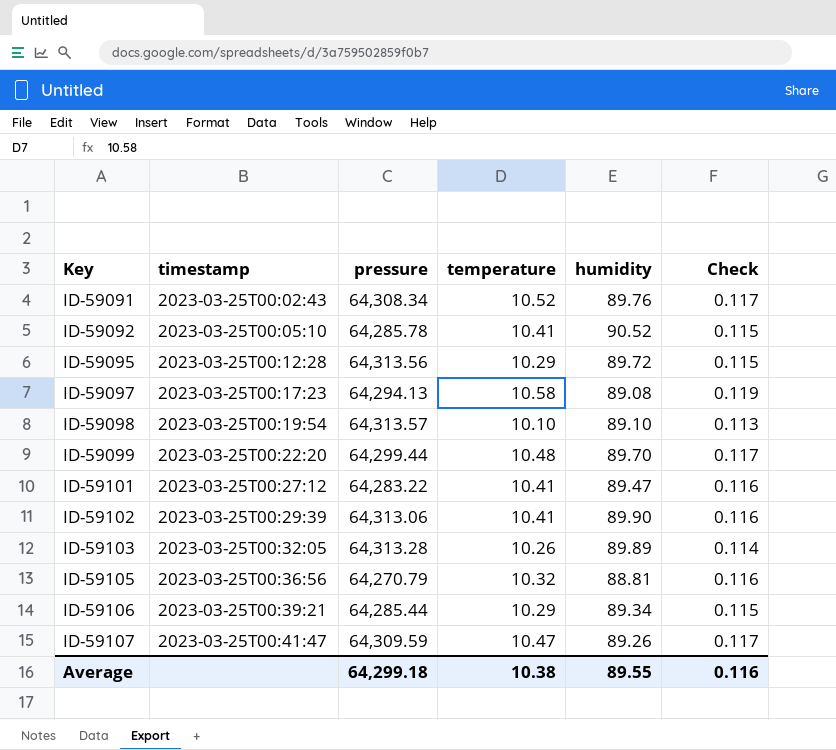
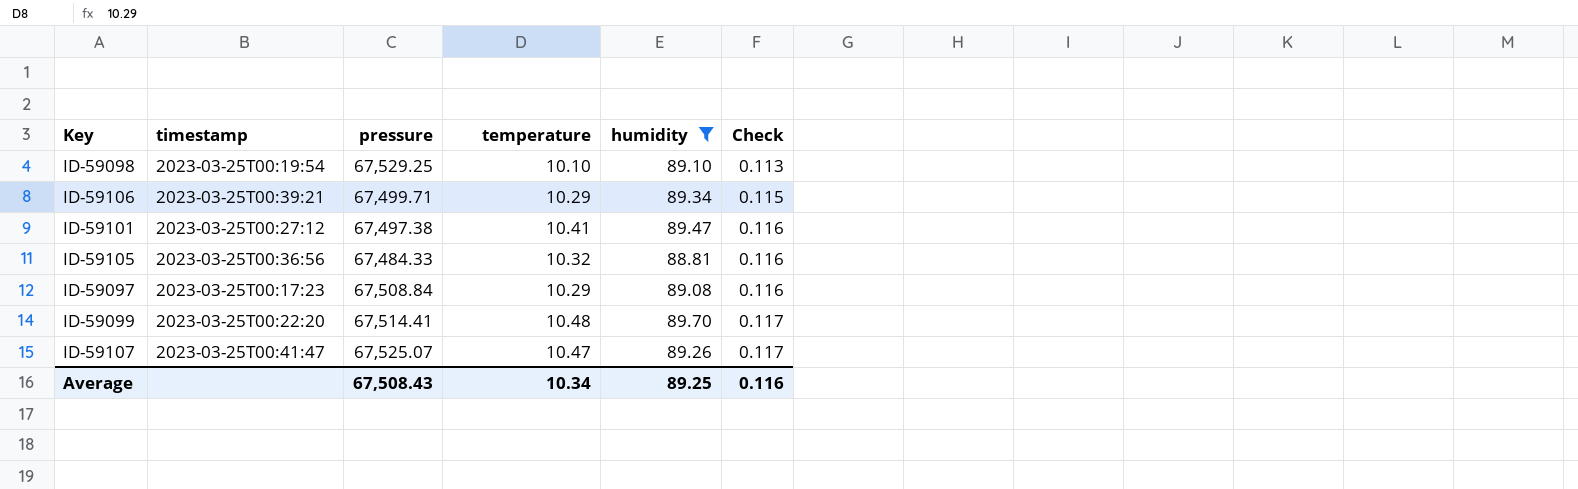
filter: none -> humidity <= 89.70
row order: Key ascending -> Check ascending
ID-59098 | pressure: 64,313.57 -> 67,529.25
ID-59106 | pressure: 64,285.44 -> 67,499.71
ID-59101 | pressure: 64,283.22 -> 67,497.38
ID-59105 | pressure: 64,270.79 -> 67,484.33
ID-59097 | pressure: 64,294.13 -> 67,508.84
ID-59097 | temperature: 10.58 -> 10.29
ID-59097 | Check: 0.119 -> 0.116
ID-59099 | pressure: 64,299.44 -> 67,514.41
ID-59107 | pressure: 64,309.59 -> 67,525.07
Average | pressure: 64,299.18 -> 67,508.43
Average | temperature: 10.38 -> 10.34
Average | humidity: 89.55 -> 89.25

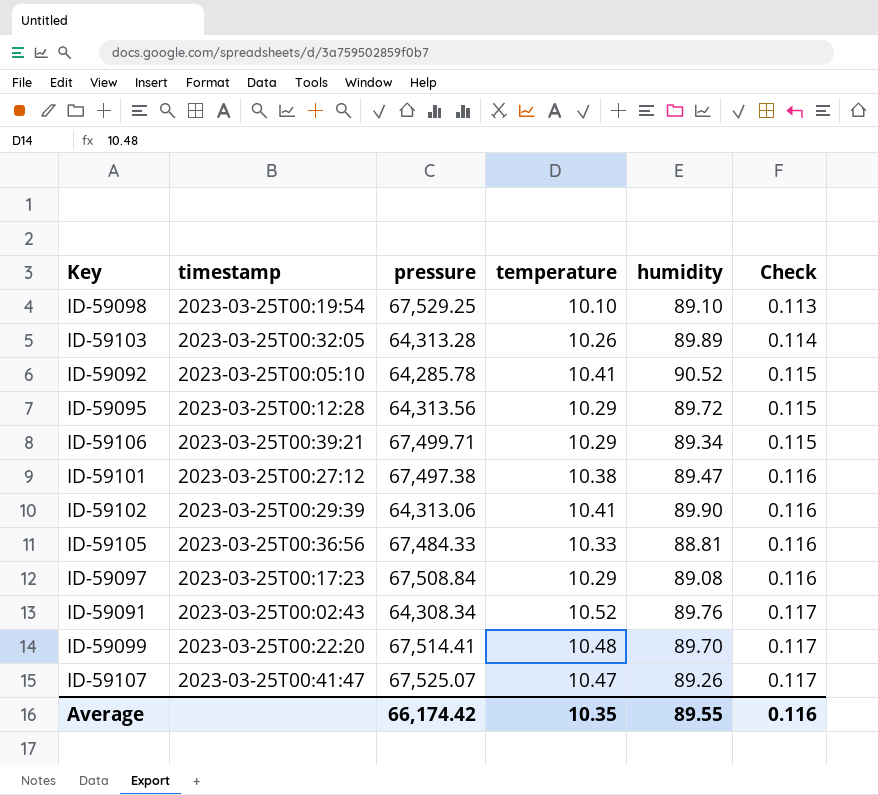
filter: humidity <= 89.70 -> none
ID-59101 | temperature: 10.41 -> 10.38
ID-59105 | temperature: 10.32 -> 10.33
Average | pressure: 67,508.43 -> 66,174.42
Average | temperature: 10.34 -> 10.35
Average | humidity: 89.25 -> 89.55

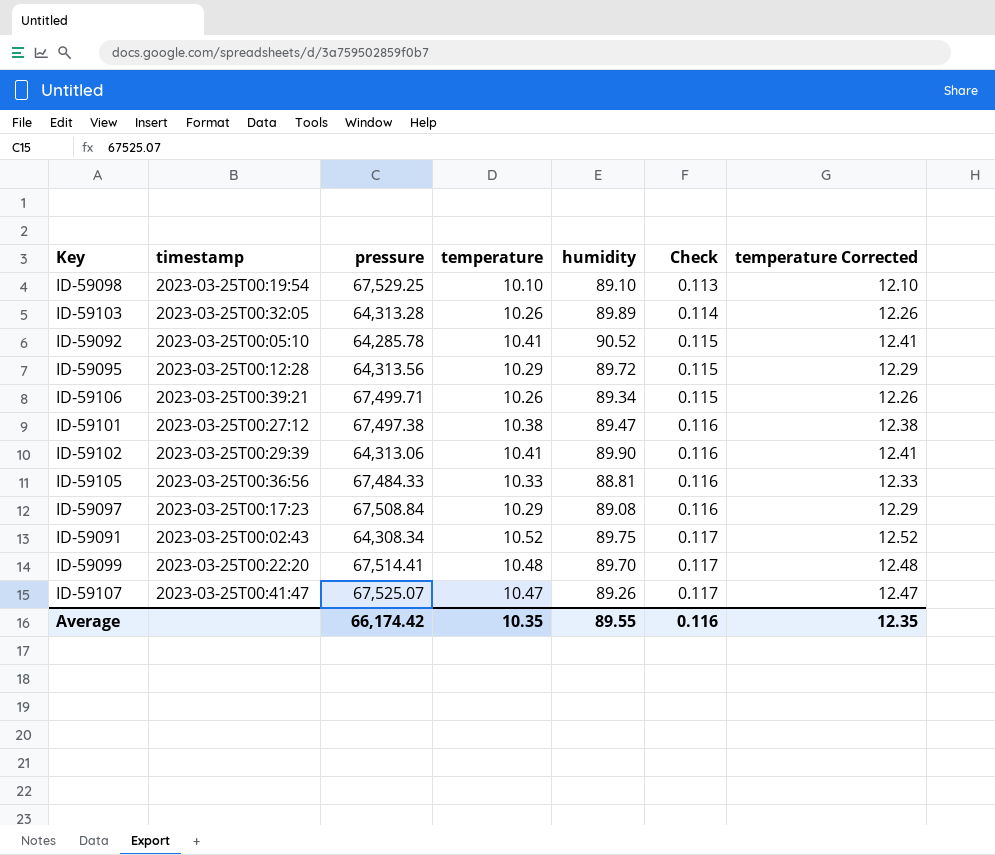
column temperature Corrected | formula: none -> [temperature] + 2
ID-59106 | temperature: 10.29 -> 10.26
ID-59091 | humidity: 89.76 -> 89.75

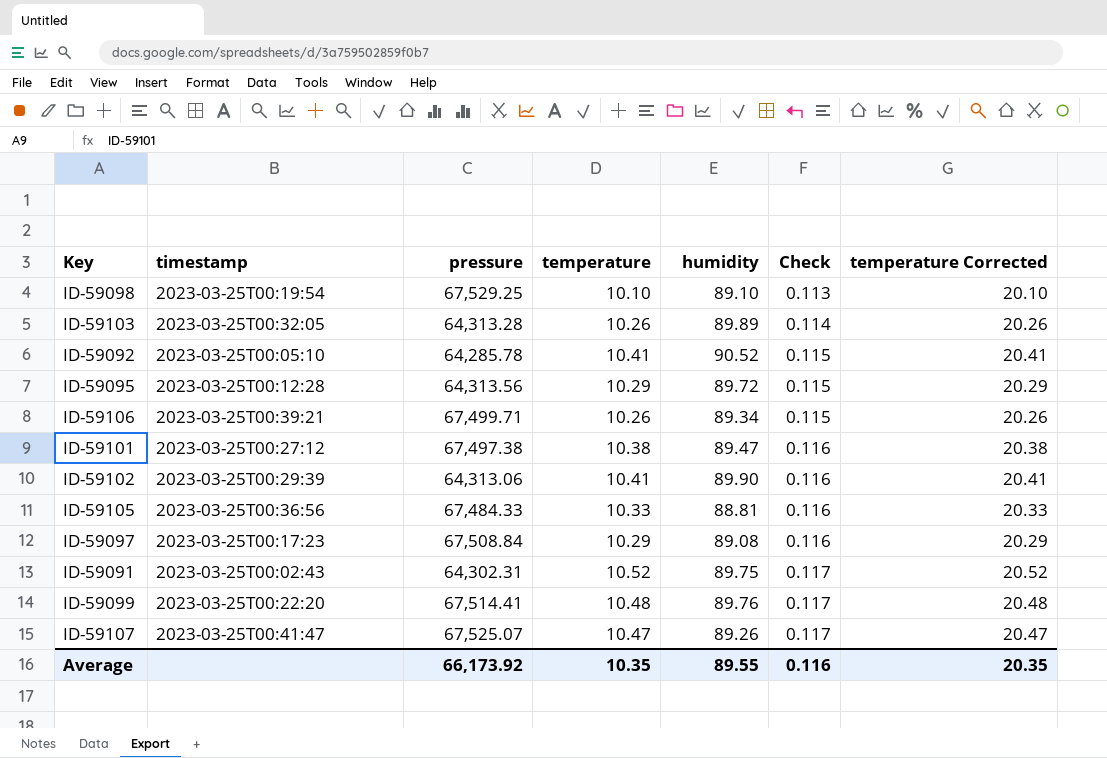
column temperature Corrected | formula: [temperature] + 2 -> [temperature] + 10
ID-59091 | pressure: 64,308.34 -> 64,302.31
ID-59099 | humidity: 89.70 -> 89.76
Average | pressure: 66,174.42 -> 66,173.92
Average | temperature Corrected: 12.35 -> 20.35

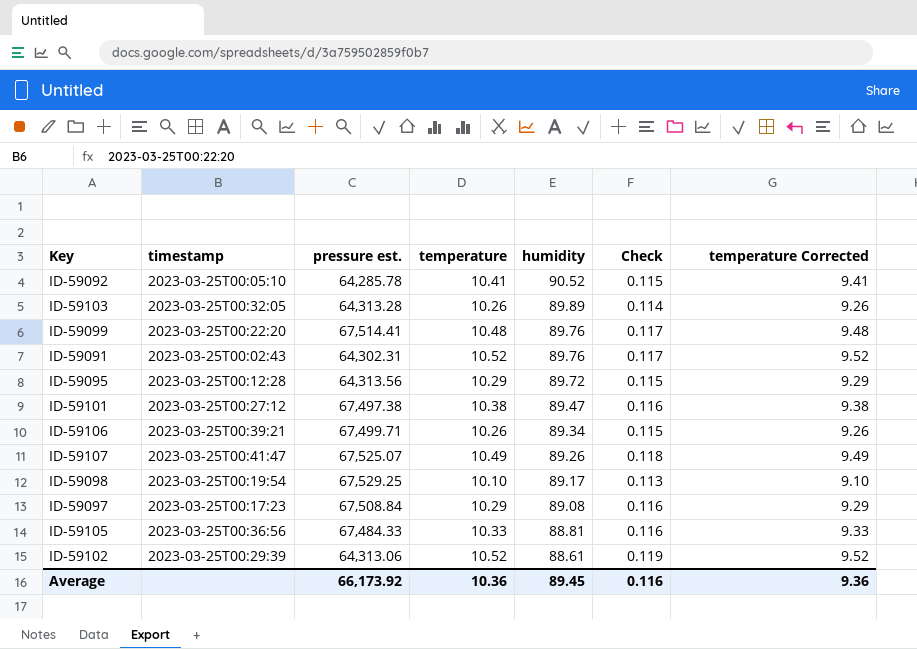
row order: Check ascending -> humidity descending
column name: pressure -> pressure est.
column temperature Corrected | formula: [temperature] + 10 -> [temperature] - 1
ID-59091 | humidity: 89.75 -> 89.76
ID-59107 | temperature: 10.47 -> 10.49
ID-59107 | Check: 0.117 -> 0.118
ID-59098 | humidity: 89.10 -> 89.17
ID-59102 | temperature: 10.41 -> 10.52
ID-59102 | humidity: 89.90 -> 88.61
ID-59102 | Check: 0.116 -> 0.119
Average | temperature: 10.35 -> 10.36
Average | humidity: 89.55 -> 89.45
Average | temperature Corrected: 20.35 -> 9.36

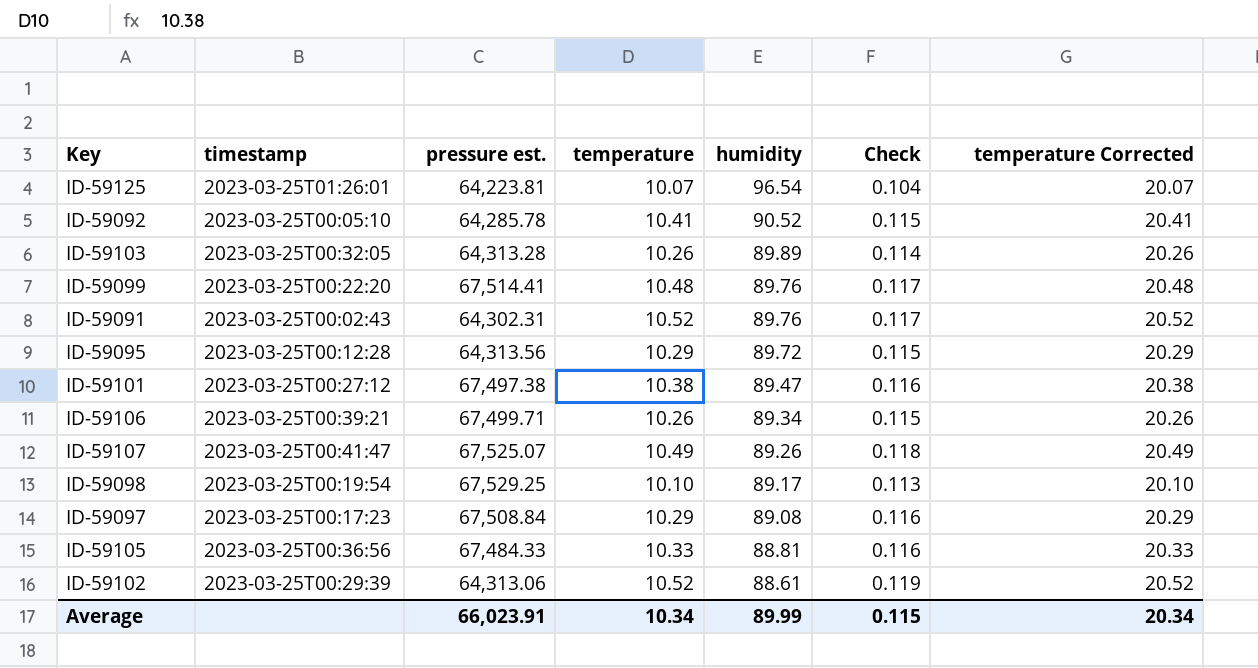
column temperature Corrected | formula: [temperature] - 1 -> [temperature] + 10
row ID-59125: none -> 2023-03-25T01:26:01 | 64,223.81 | 10.07 | 96.54 | 0.104 | 20.07
Average | pressure est.: 66,173.92 -> 66,023.91
Average | temperature: 10.36 -> 10.34
Average | humidity: 89.45 -> 89.99
Average | Check: 0.116 -> 0.115
Average | temperature Corrected: 9.36 -> 20.34

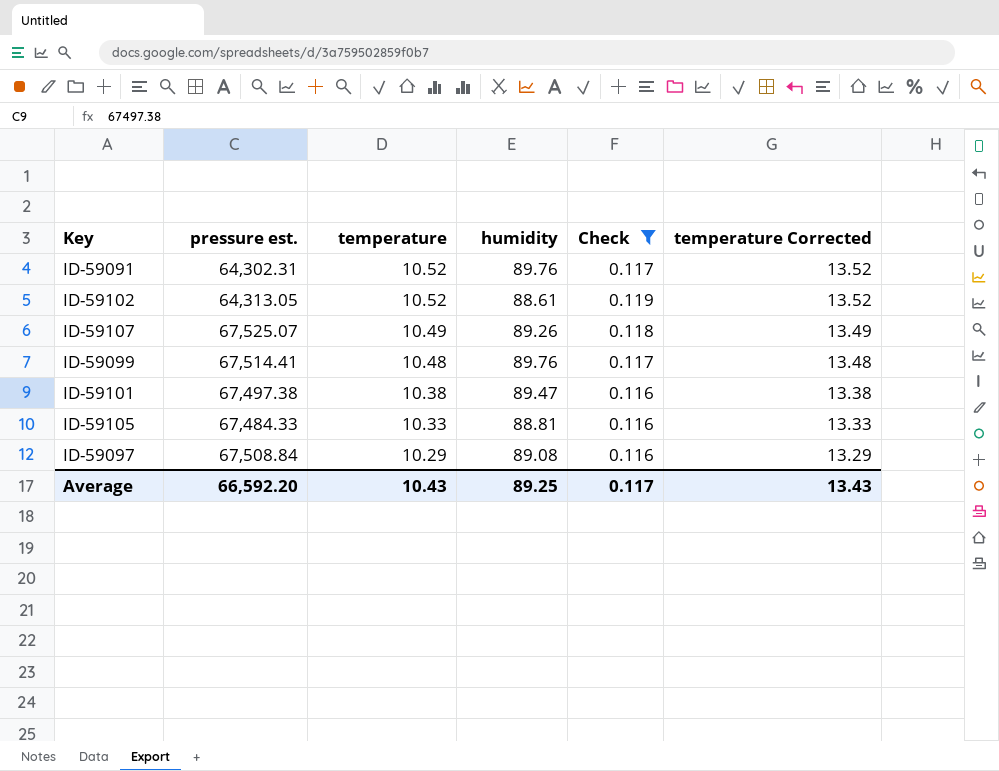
filter: none -> Check >= 0.116
row order: humidity descending -> temperature descending
column timestamp | position: 2 -> none
column temperature Corrected | formula: [temperature] + 10 -> [temperature] + 3
ID-59102 | pressure est.: 64,313.06 -> 64,313.05
Average | pressure est.: 66,023.91 -> 66,592.20
Average | temperature: 10.34 -> 10.43
Average | humidity: 89.99 -> 89.25
Average | Check: 0.115 -> 0.117
Average | temperature Corrected: 20.34 -> 13.43

